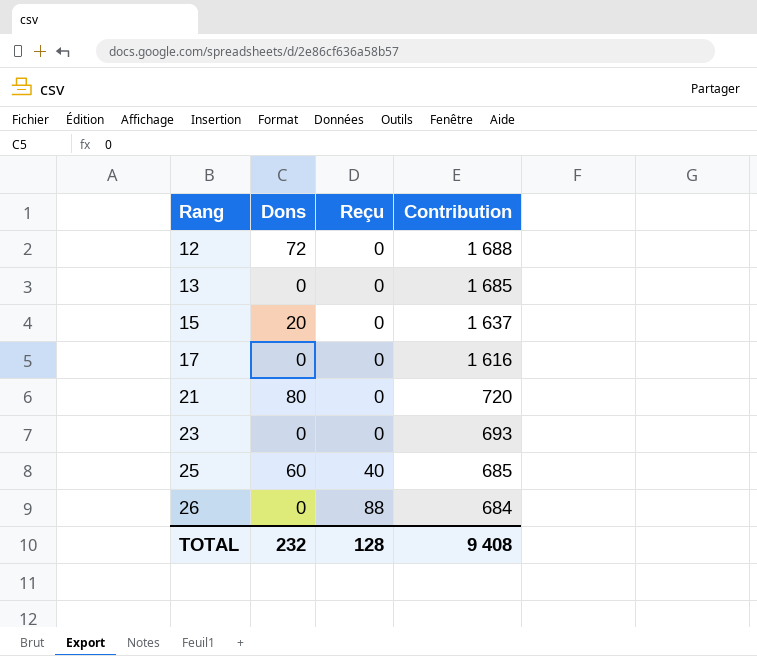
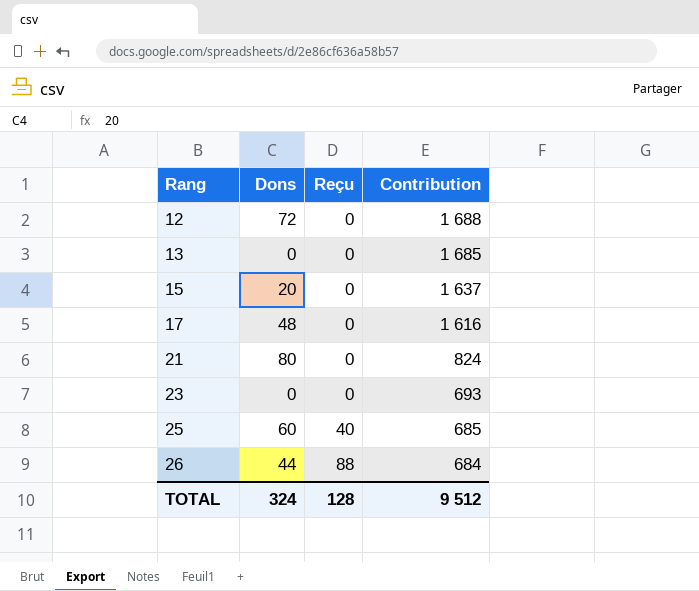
17 | Dons: 0 -> 48
21 | Contribution: 720 -> 824
26 | Dons: 0 -> 44
TOTAL | Dons: 232 -> 324
TOTAL | Contribution: 9 408 -> 9 512

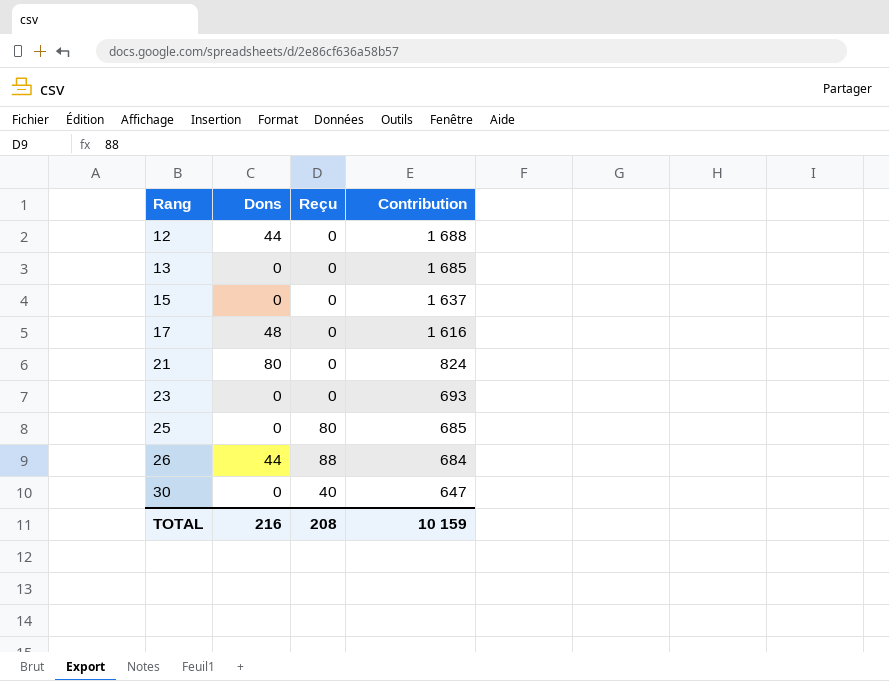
12 | Dons: 72 -> 44
15 | Dons: 20 -> 0
25 | Dons: 60 -> 0
25 | Reçu: 40 -> 80
row 30: none -> 0 | 40 | 647
TOTAL | Dons: 324 -> 216
TOTAL | Reçu: 128 -> 208
TOTAL | Contribution: 9 512 -> 10 159

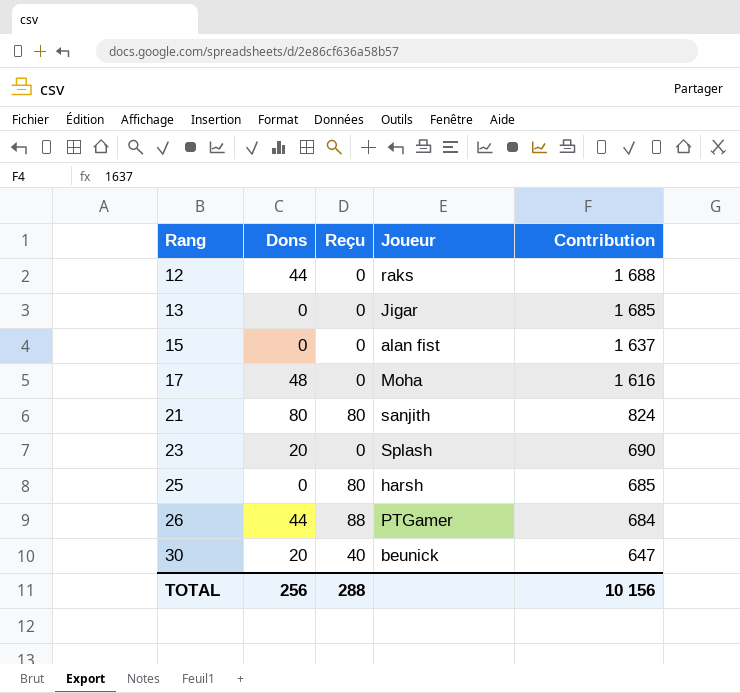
column Joueur | position: none -> 4
21 | Reçu: 0 -> 80
23 | Dons: 0 -> 20
23 | Contribution: 693 -> 690
30 | Dons: 0 -> 20
TOTAL | Dons: 216 -> 256
TOTAL | Reçu: 208 -> 288
TOTAL | Contribution: 10 159 -> 10 156

